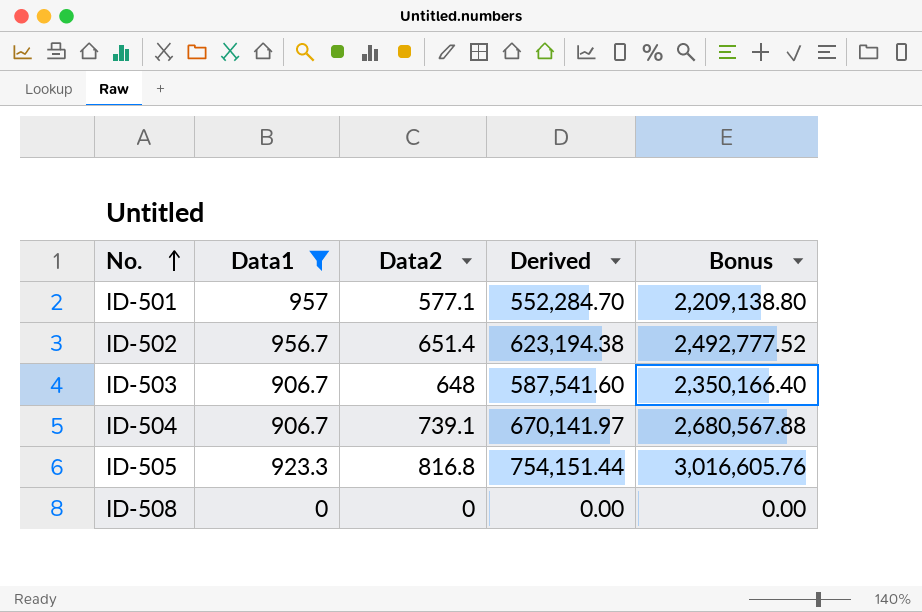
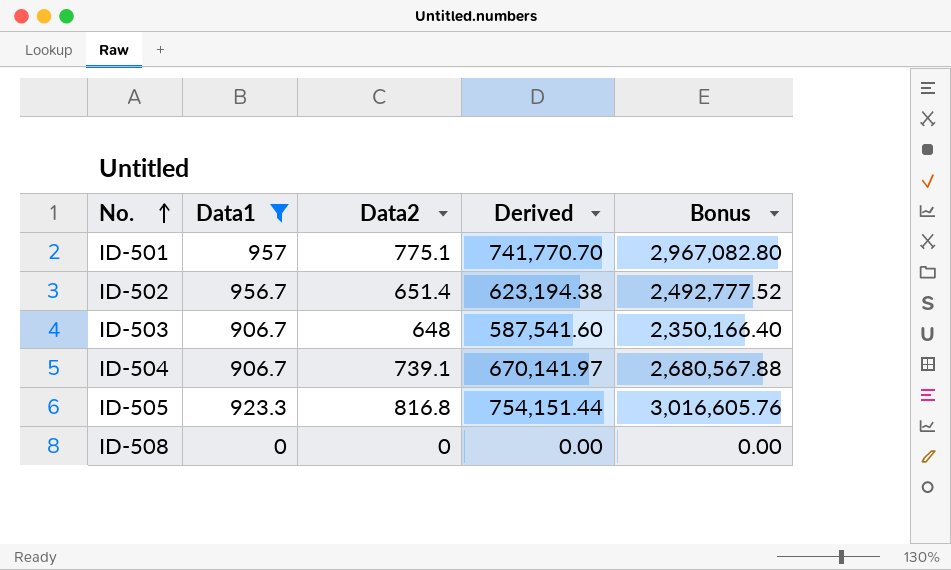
ID-501 | Data2: 577.1 -> 775.1
ID-501 | Derived: 552,284.70 -> 741,770.70
ID-501 | Bonus: 2,209,138.80 -> 2,967,082.80

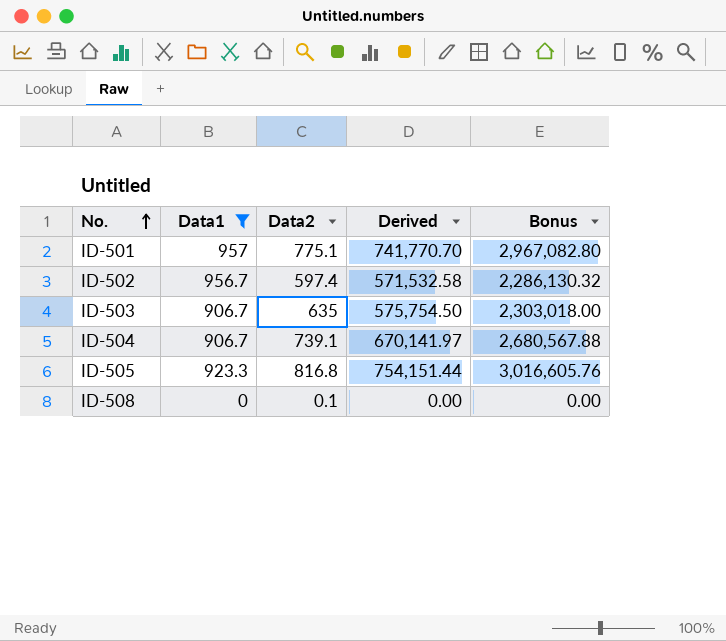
ID-502 | Data2: 651.4 -> 597.4
ID-502 | Derived: 623,194.38 -> 571,532.58
ID-502 | Bonus: 2,492,777.52 -> 2,286,130.32
ID-503 | Data2: 648 -> 635
ID-503 | Derived: 587,541.60 -> 575,754.50
ID-503 | Bonus: 2,350,166.40 -> 2,303,018.00
ID-508 | Data2: 0 -> 0.1

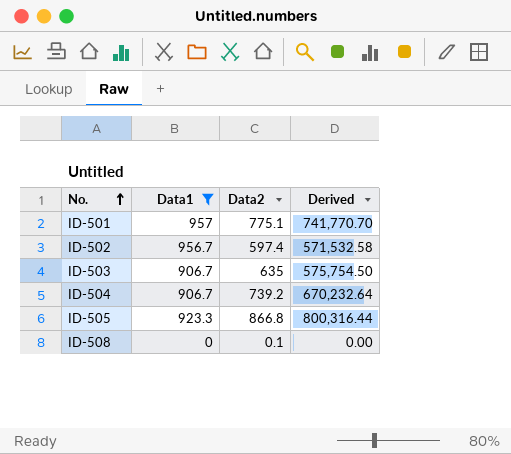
column Bonus | formula: [Derived] * 4 -> none
ID-504 | Data2: 739.1 -> 739.2
ID-504 | Derived: 670,141.97 -> 670,232.64
ID-505 | Data2: 816.8 -> 866.8
ID-505 | Derived: 754,151.44 -> 800,316.44

